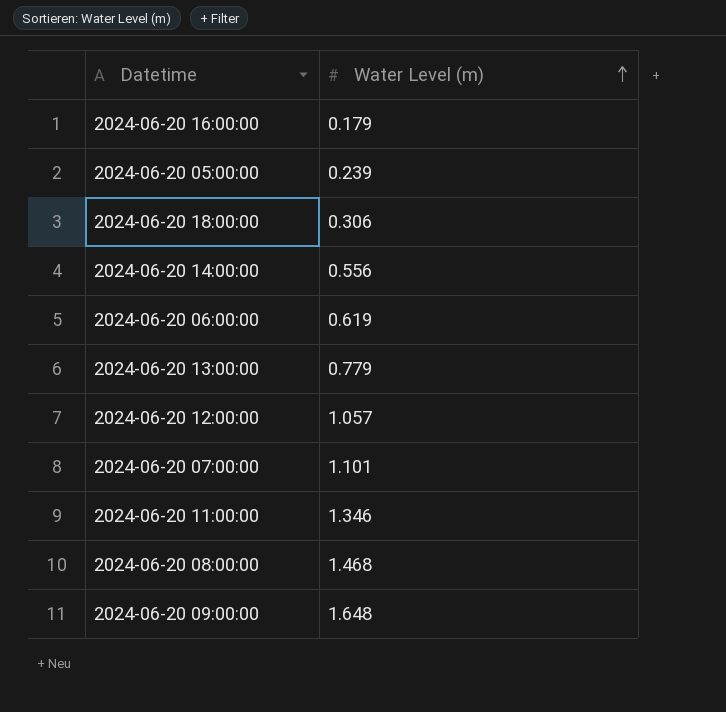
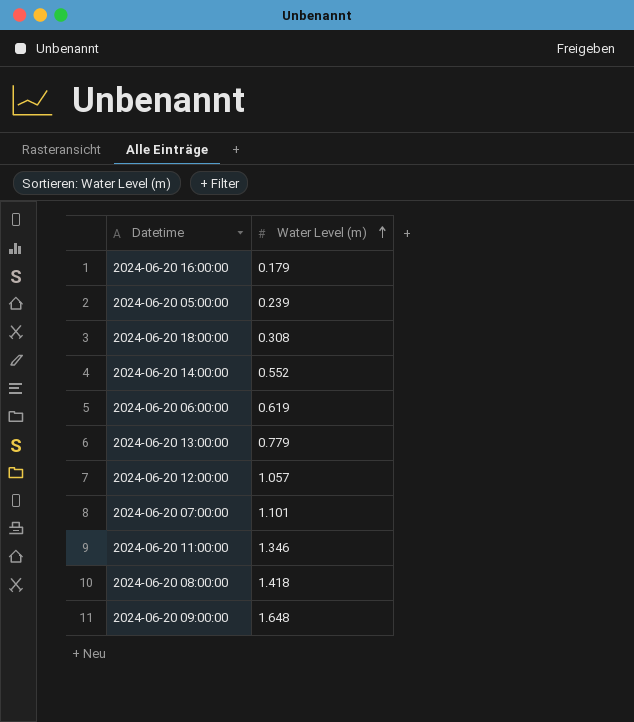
2024-06-20 18:00:00 | Water Level (m): 0.306 -> 0.308
2024-06-20 14:00:00 | Water Level (m): 0.556 -> 0.552
2024-06-20 08:00:00 | Water Level (m): 1.468 -> 1.418

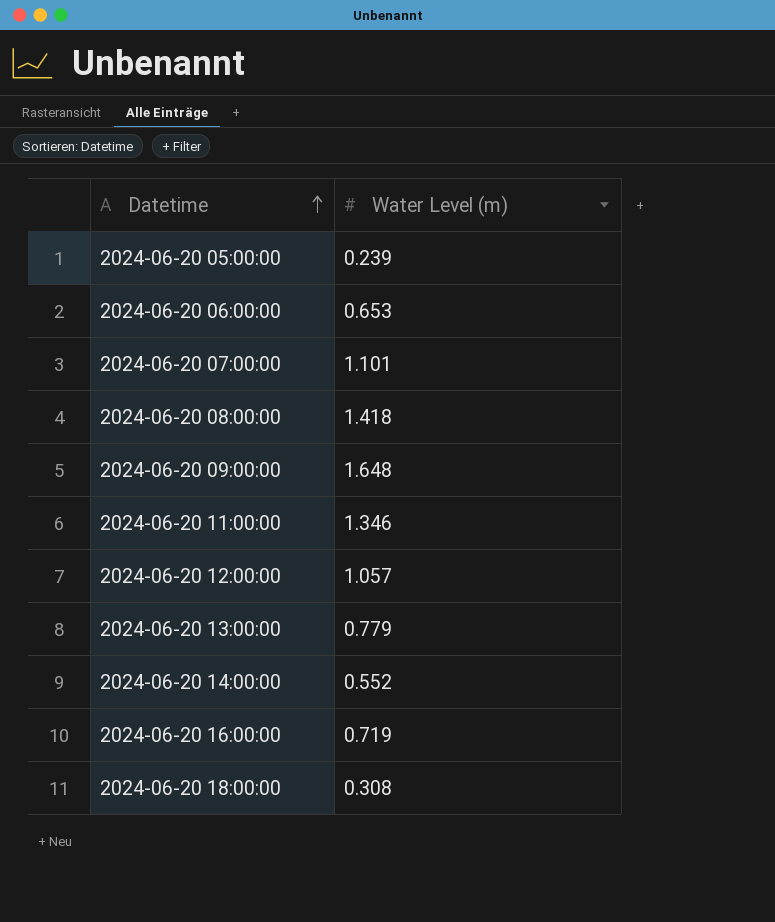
row order: Water Level (m) ascending -> Datetime ascending
2024-06-20 06:00:00 | Water Level (m): 0.619 -> 0.653
2024-06-20 16:00:00 | Water Level (m): 0.179 -> 0.719

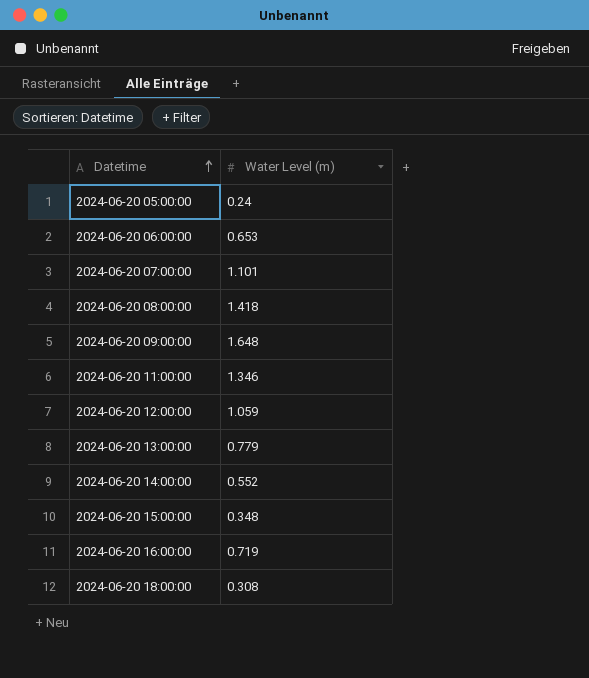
2024-06-20 05:00:00 | Water Level (m): 0.239 -> 0.24
2024-06-20 12:00:00 | Water Level (m): 1.057 -> 1.059
row 2024-06-20 15:00:00: none -> 0.348

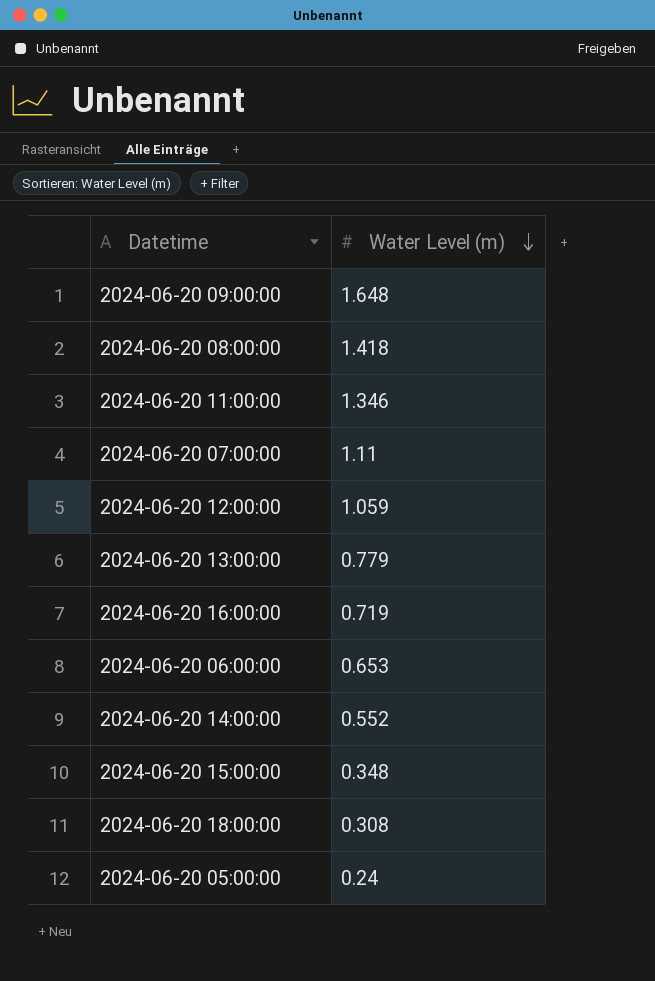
row order: Datetime ascending -> Water Level (m) descending
2024-06-20 07:00:00 | Water Level (m): 1.101 -> 1.11

